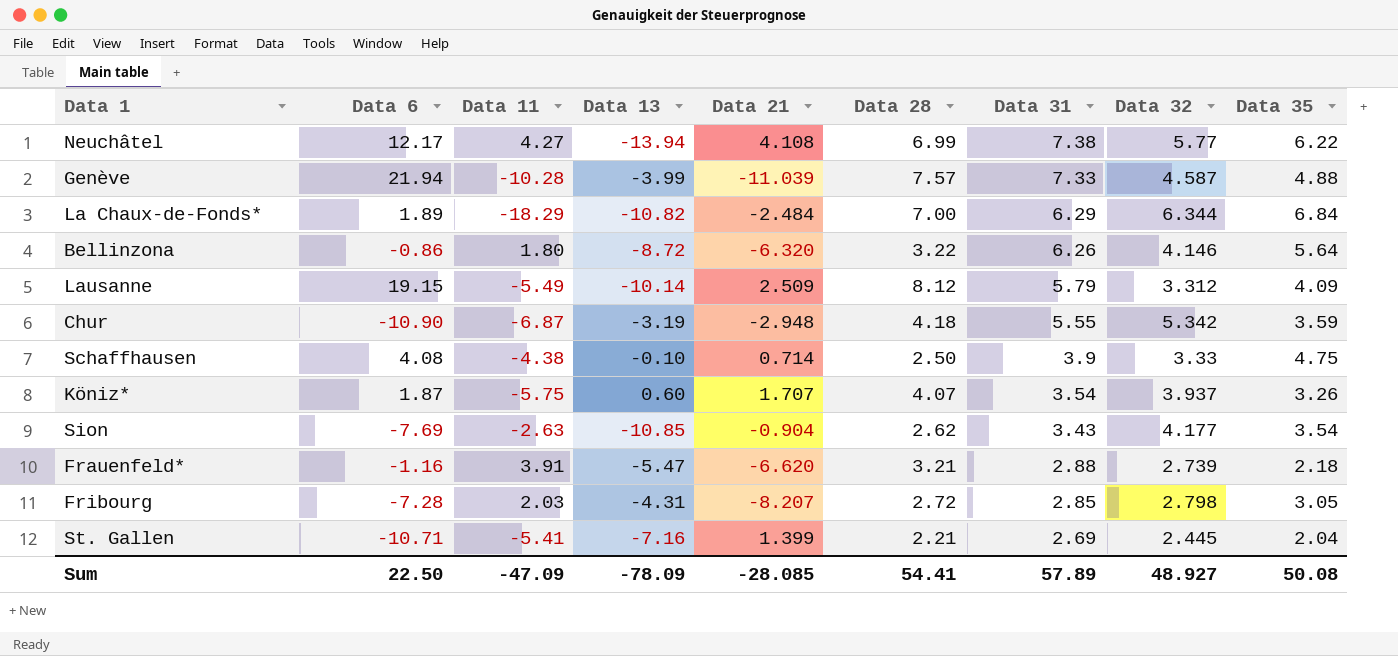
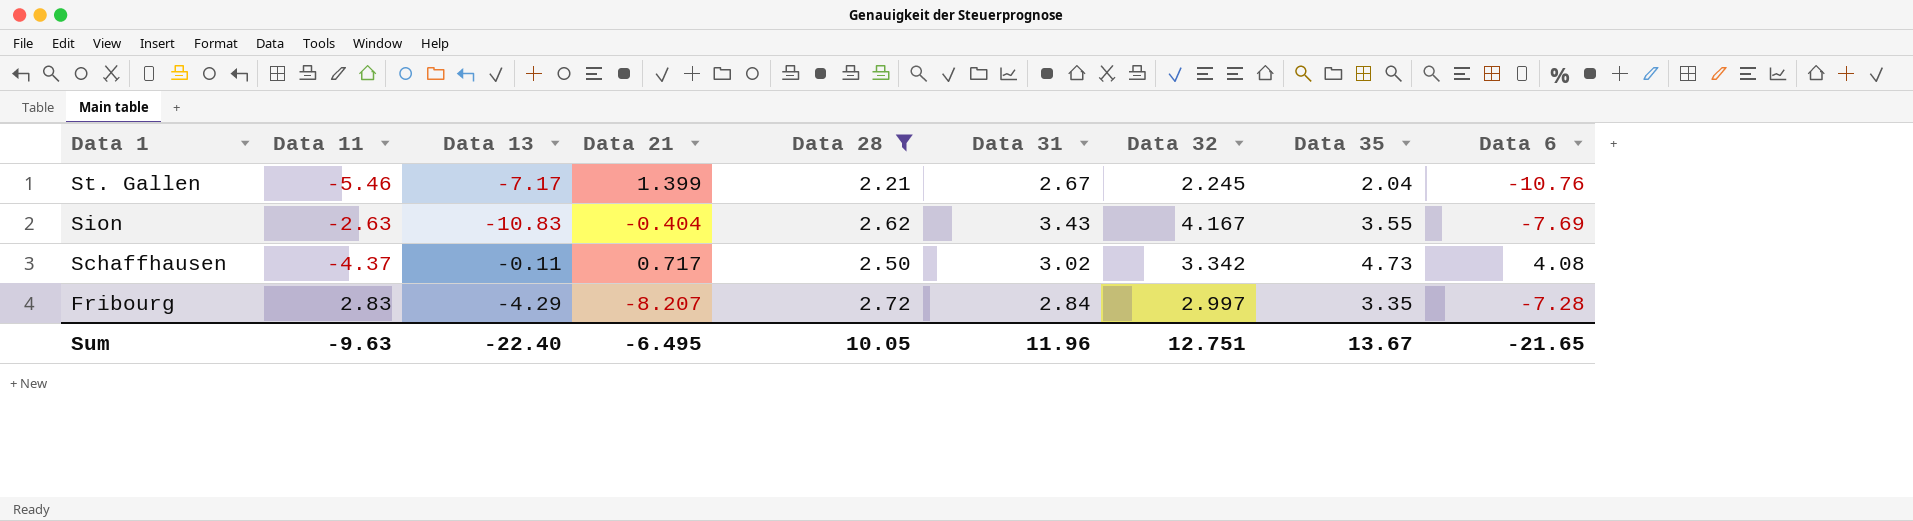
filter: none -> Data 28 <= 2.72
row order: Data 31 descending -> Data 1 descending
column Data 6 | position: 2 -> 9
St. Gallen | Data 11: -5.41 -> -5.46
St. Gallen | Data 13: -7.16 -> -7.17
St. Gallen | Data 31: 2.69 -> 2.67
St. Gallen | Data 32: 2.445 -> 2.245
St. Gallen | Data 6: -10.71 -> -10.76
Sion | Data 13: -10.85 -> -10.83
Sion | Data 21: -0.904 -> -0.404
Sion | Data 32: 4.177 -> 4.167
Sion | Data 35: 3.54 -> 3.55
Schaffhausen | Data 11: -4.38 -> -4.37
Schaffhausen | Data 13: -0.10 -> -0.11
Schaffhausen | Data 21: 0.714 -> 0.717
Schaffhausen | Data 31: 3.9 -> 3.02
Schaffhausen | Data 32: 3.33 -> 3.342
Schaffhausen | Data 35: 4.75 -> 4.73
Fribourg | Data 11: 2.03 -> 2.83
Fribourg | Data 13: -4.31 -> -4.29
Fribourg | Data 31: 2.85 -> 2.84
Fribourg | Data 32: 2.798 -> 2.997
Fribourg | Data 35: 3.05 -> 3.35
Sum | Data 11: -47.09 -> -9.63
Sum | Data 13: -78.09 -> -22.40
Sum | Data 21: -28.085 -> -6.495
Sum | Data 28: 54.41 -> 10.05
Sum | Data 31: 57.89 -> 11.96
Sum | Data 32: 48.927 -> 12.751
Sum | Data 35: 50.08 -> 13.67
Sum | Data 6: 22.50 -> -21.65

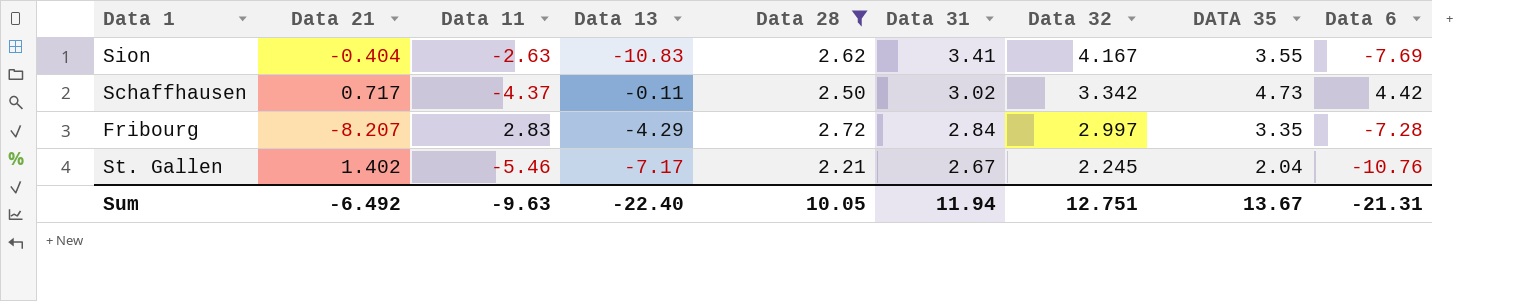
row order: Data 1 descending -> Data 31 descending
column Data 21 | position: 4 -> 2
column name: Data 35 -> DATA 35
Sion | Data 31: 3.43 -> 3.41
Schaffhausen | Data 6: 4.08 -> 4.42
St. Gallen | Data 21: 1.399 -> 1.402
Sum | Data 21: -6.495 -> -6.492
Sum | Data 31: 11.96 -> 11.94
Sum | Data 6: -21.65 -> -21.31

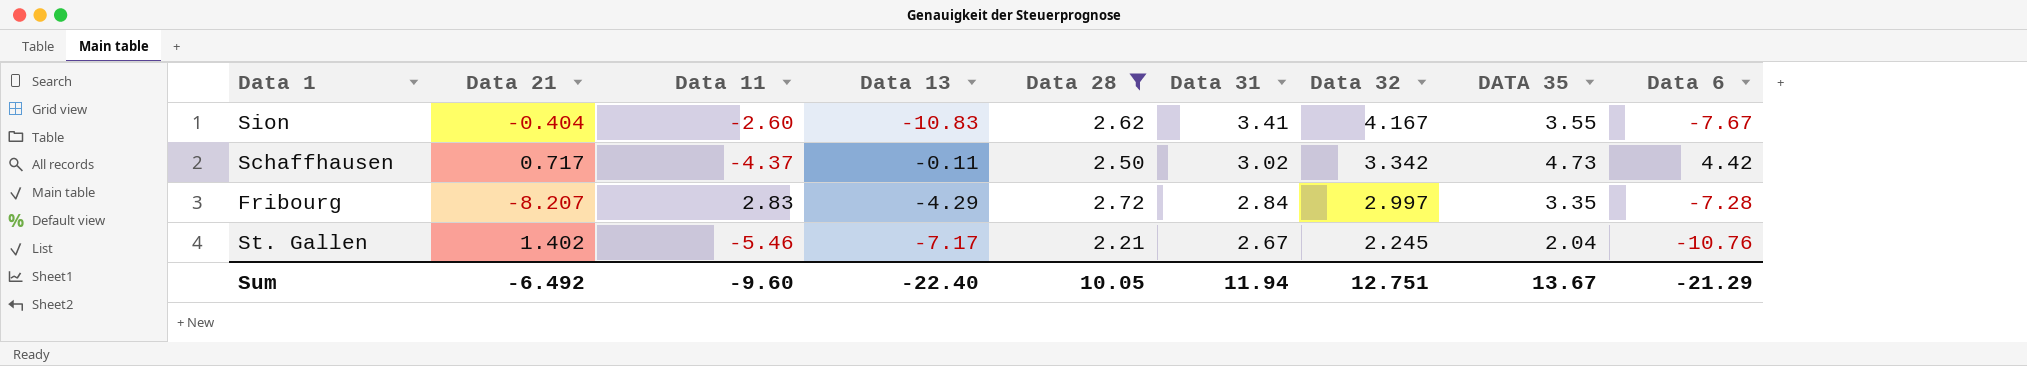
Sion | Data 11: -2.63 -> -2.60
Sion | Data 6: -7.69 -> -7.67
Sum | Data 11: -9.63 -> -9.60
Sum | Data 6: -21.31 -> -21.29

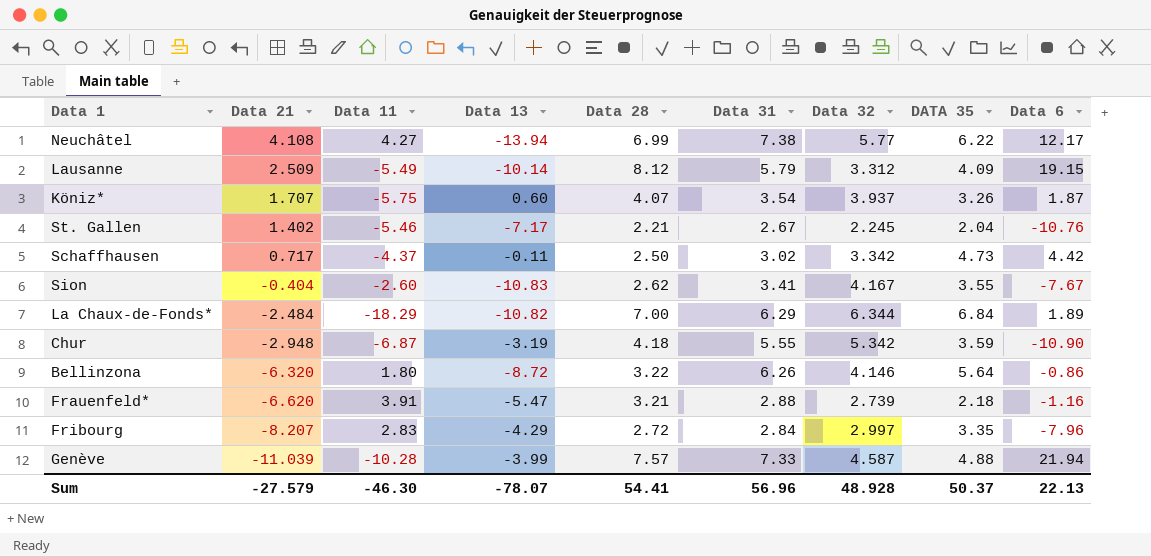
filter: Data 28 <= 2.72 -> none
row order: Data 31 descending -> Data 21 descending
Fribourg | Data 6: -7.28 -> -7.96
Sum | Data 21: -6.492 -> -27.579
Sum | Data 11: -9.60 -> -46.30
Sum | Data 13: -22.40 -> -78.07
Sum | Data 28: 10.05 -> 54.41
Sum | Data 31: 11.94 -> 56.96
Sum | Data 32: 12.751 -> 48.928
Sum | DATA 35: 13.67 -> 50.37
Sum | Data 6: -21.29 -> 22.13

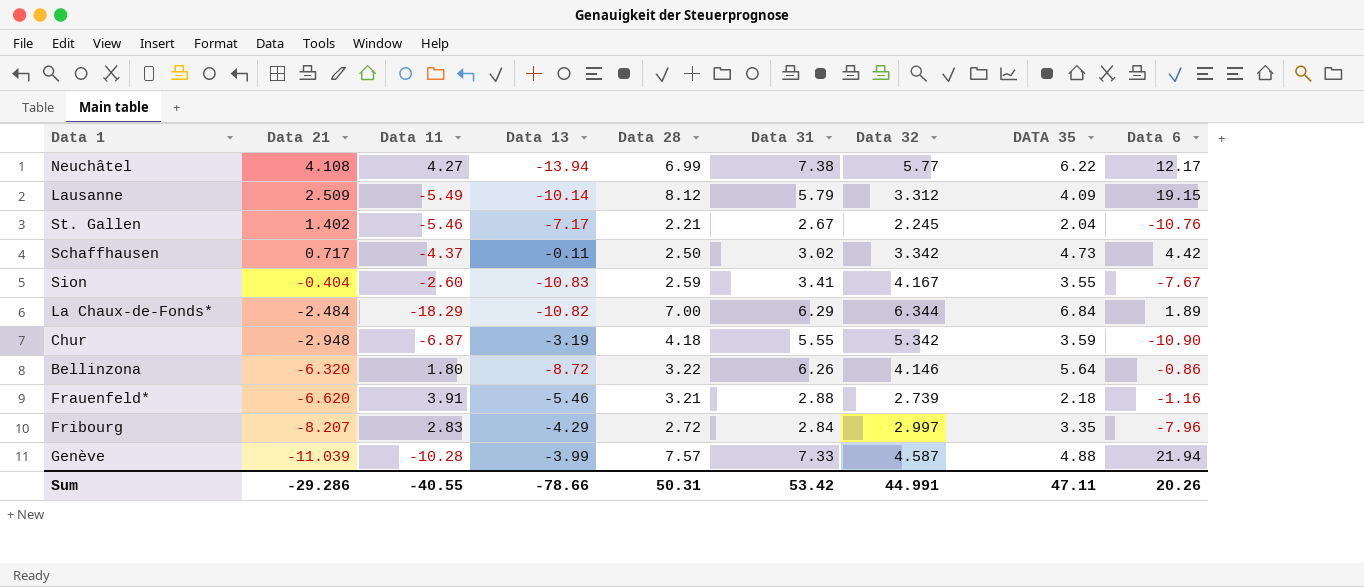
row Köniz*: 1.707 | -5.75 | 0.60 | 4.07 | 3.54 | 3.937 | 3.26 | 1.87 -> none
Sion | Data 28: 2.62 -> 2.59
Frauenfeld* | Data 13: -5.47 -> -5.46
Sum | Data 21: -27.579 -> -29.286
Sum | Data 11: -46.30 -> -40.55
Sum | Data 13: -78.07 -> -78.66
Sum | Data 28: 54.41 -> 50.31
Sum | Data 31: 56.96 -> 53.42
Sum | Data 32: 48.928 -> 44.991
Sum | DATA 35: 50.37 -> 47.11
Sum | Data 6: 22.13 -> 20.26

